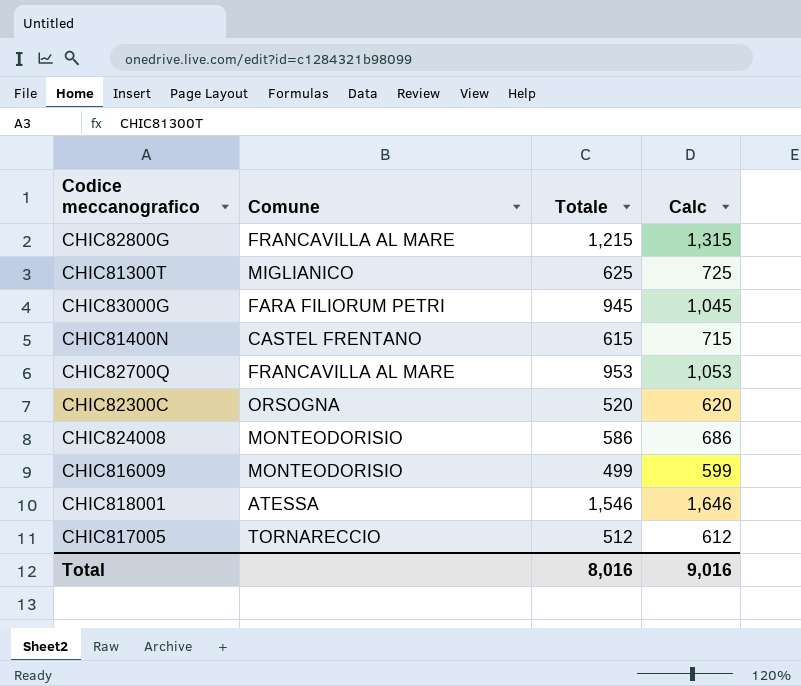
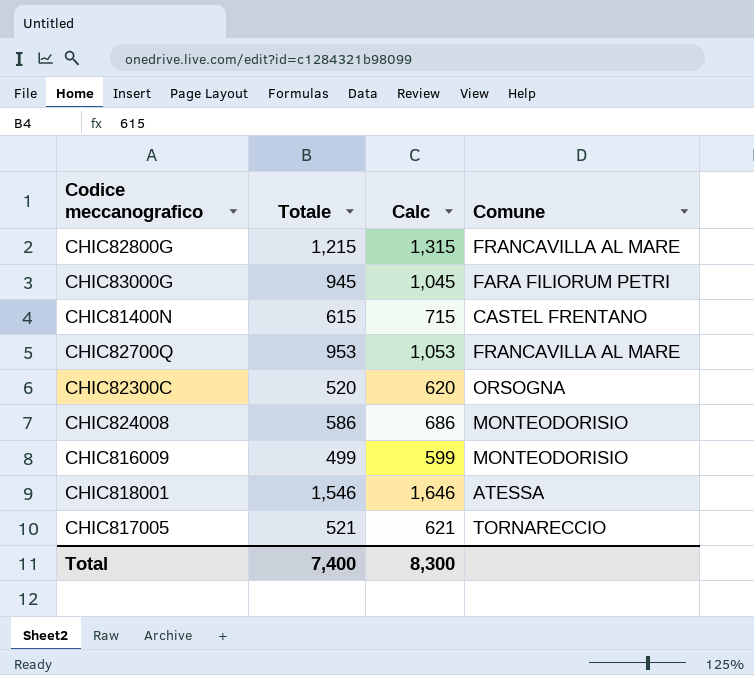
column Comune | position: 2 -> 4
row CHIC81300T: MIGLIANICO | 625 | 725 -> none
CHIC817005 | Totale: 512 -> 521
CHIC817005 | Calc: 612 -> 621
Total | Totale: 8,016 -> 7,400
Total | Calc: 9,016 -> 8,300

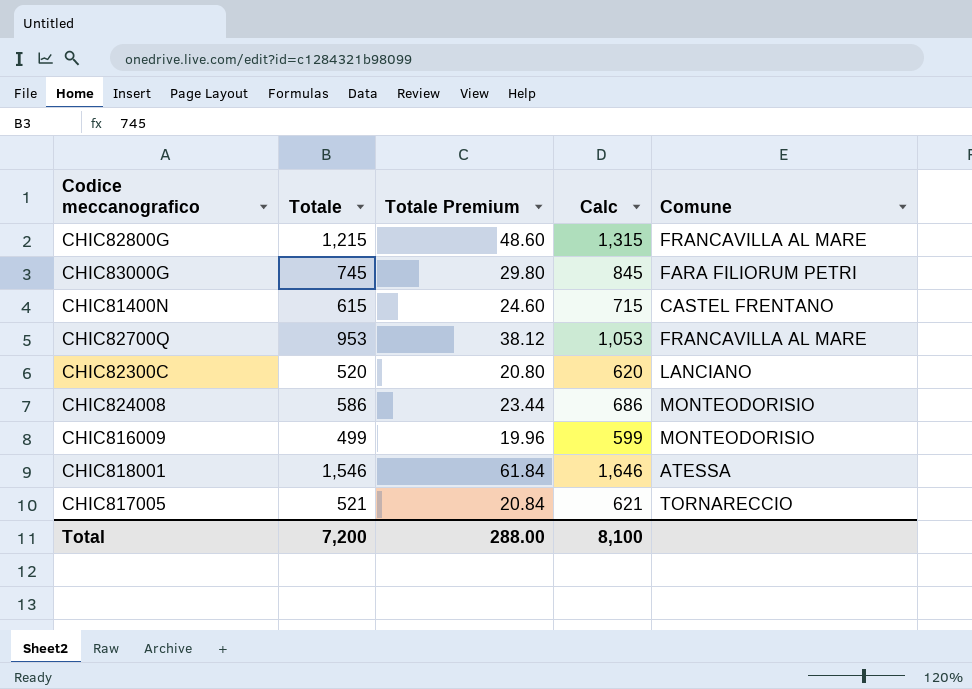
column Totale Premium | formula: none -> [Totale] * 0.04
CHIC83000G | Totale: 945 -> 745
CHIC83000G | Calc: 1,045 -> 845
CHIC82300C | Comune: ORSOGNA -> LANCIANO
Total | Totale: 7,400 -> 7,200
Total | Calc: 8,300 -> 8,100

